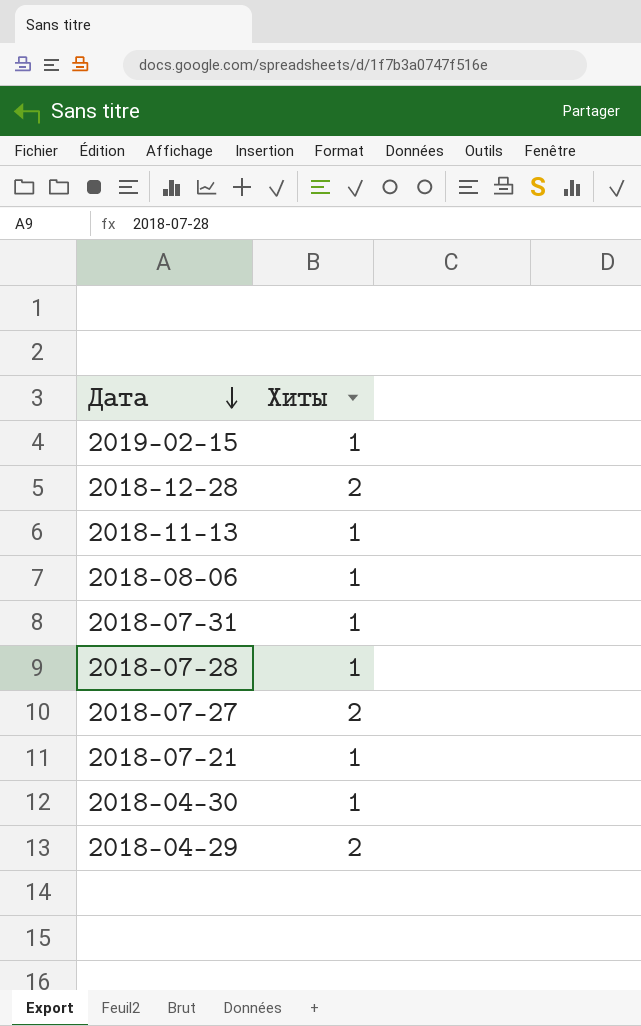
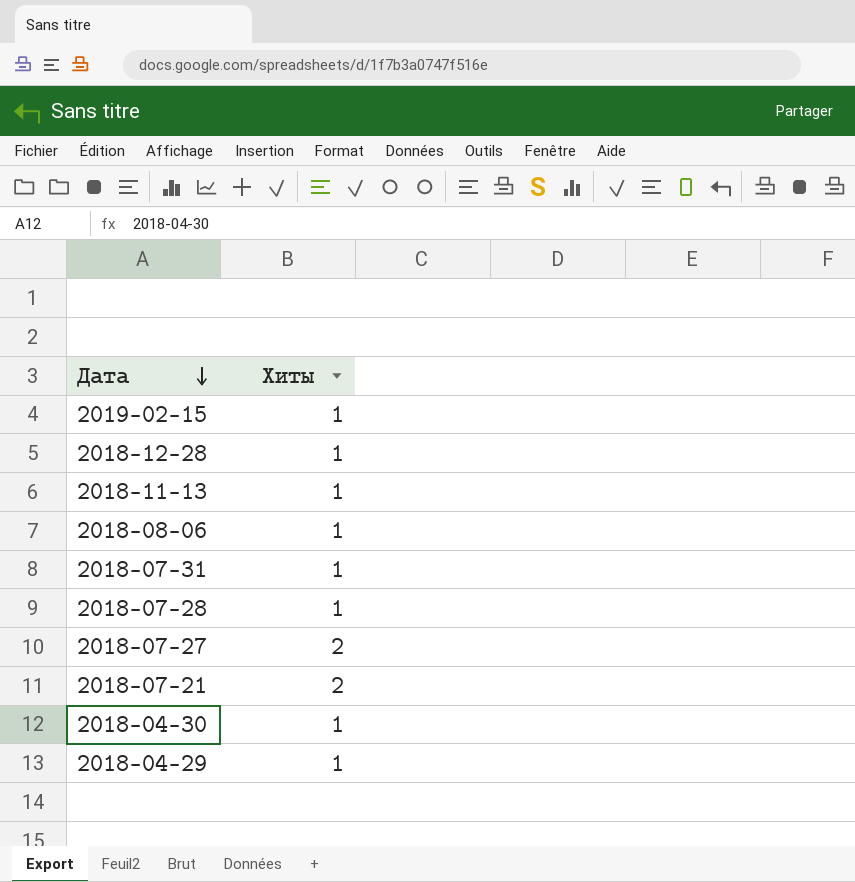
2018-12-28 | Хиты: 2 -> 1
2018-07-21 | Хиты: 1 -> 2
2018-04-29 | Хиты: 2 -> 1

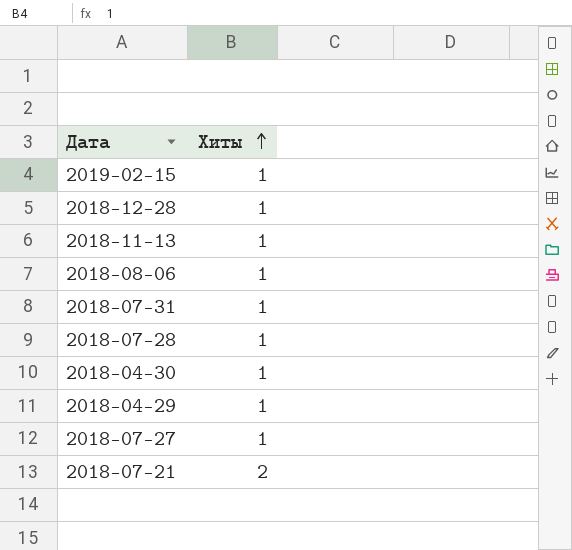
row order: Дата descending -> Хиты ascending
2018-07-27 | Хиты: 2 -> 1

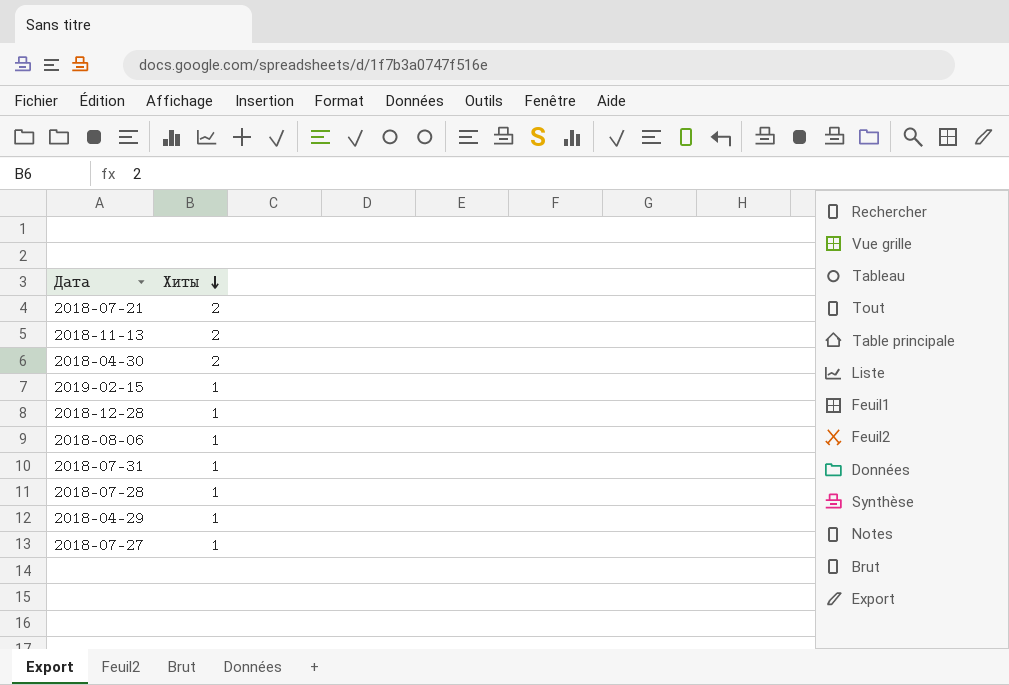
row order: Хиты ascending -> Хиты descending
2018-11-13 | Хиты: 1 -> 2
2018-04-30 | Хиты: 1 -> 2

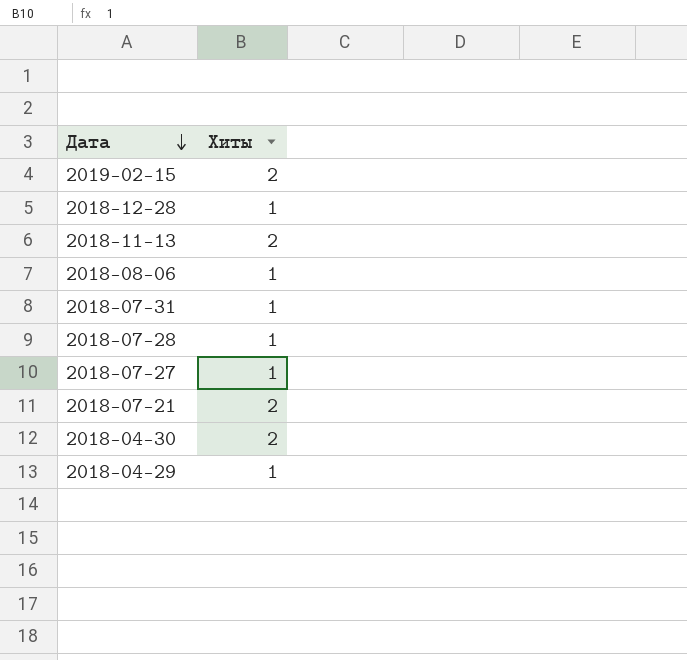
row order: Хиты descending -> Дата descending
2019-02-15 | Хиты: 1 -> 2

